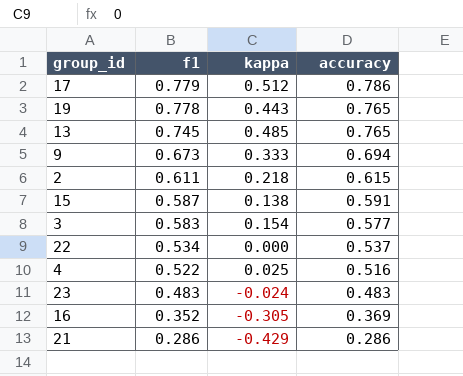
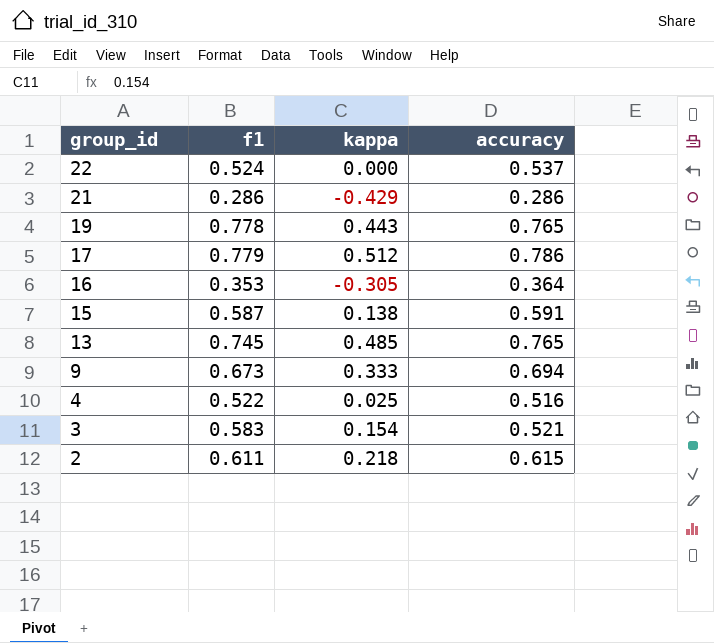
row order: f1 descending -> group_id descending
row 23: 0.483 | -0.024 | 0.483 -> none
22 | f1: 0.534 -> 0.524
16 | f1: 0.352 -> 0.353
16 | accuracy: 0.369 -> 0.364
3 | accuracy: 0.577 -> 0.521

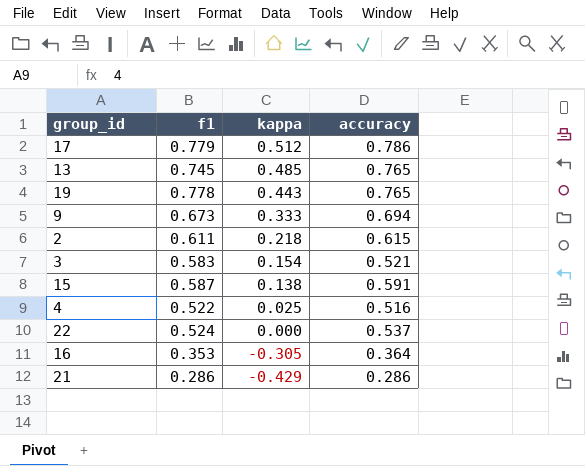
row order: group_id descending -> kappa descending

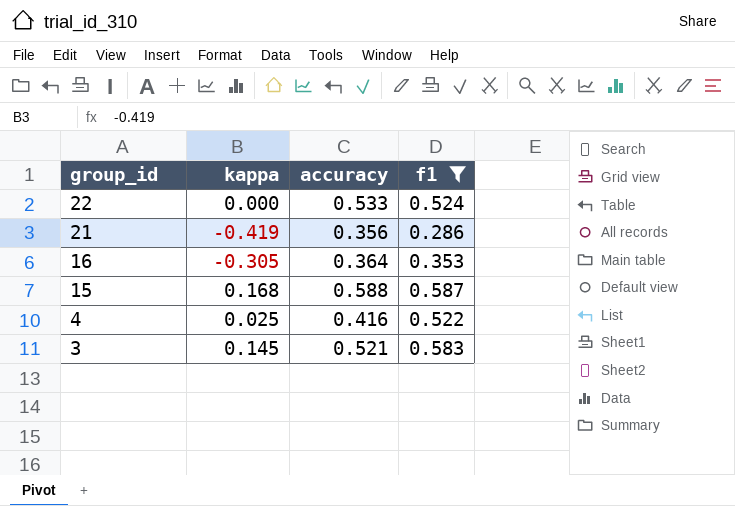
filter: none -> f1 <= 0.587
row order: kappa descending -> group_id descending
column f1 | position: 2 -> 4
22 | accuracy: 0.537 -> 0.533
21 | kappa: -0.429 -> -0.419
21 | accuracy: 0.286 -> 0.356
15 | kappa: 0.138 -> 0.168
15 | accuracy: 0.591 -> 0.588
4 | accuracy: 0.516 -> 0.416
3 | kappa: 0.154 -> 0.145

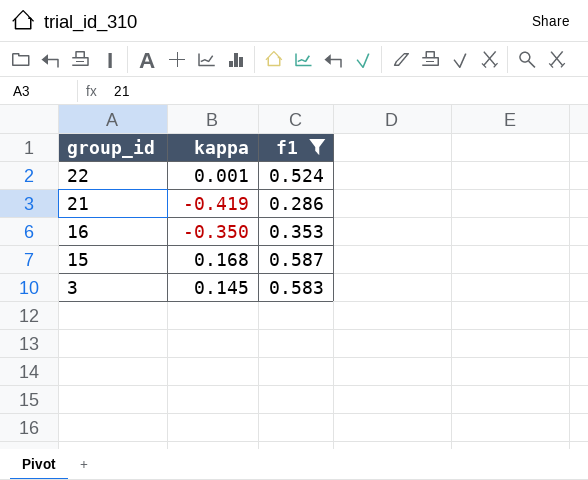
column accuracy | position: 3 -> none
row 4: 0.025 | 0.416 | 0.522 -> none
22 | kappa: 0.000 -> 0.001
16 | kappa: -0.305 -> -0.350

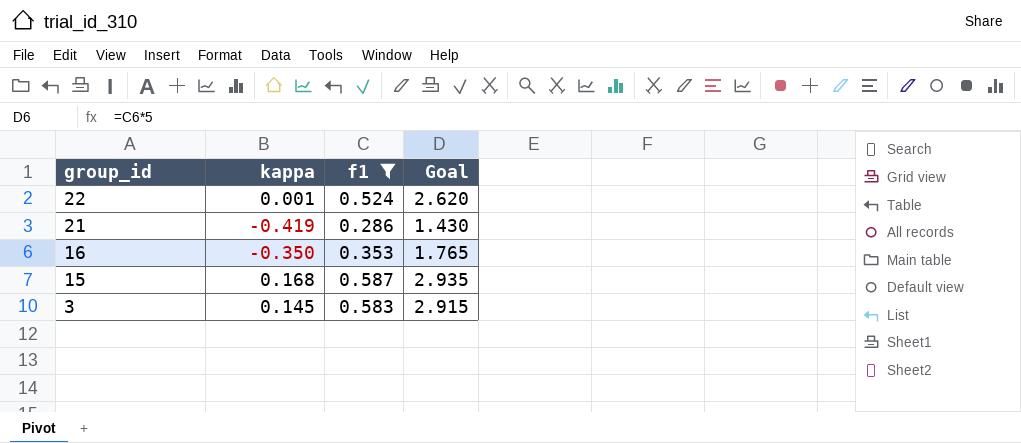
column Goal | formula: none -> [f1] * 5

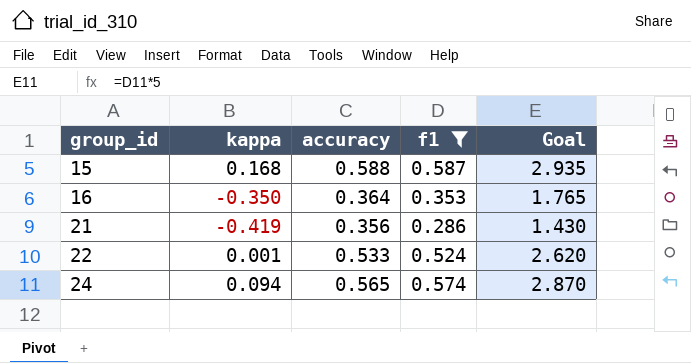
row order: group_id descending -> group_id ascending
column accuracy | position: none -> 3
row 3: 0.145 | 0.583 | 2.915 -> none
row 24: none -> 0.094 | 0.565 | 0.574 | 2.870

